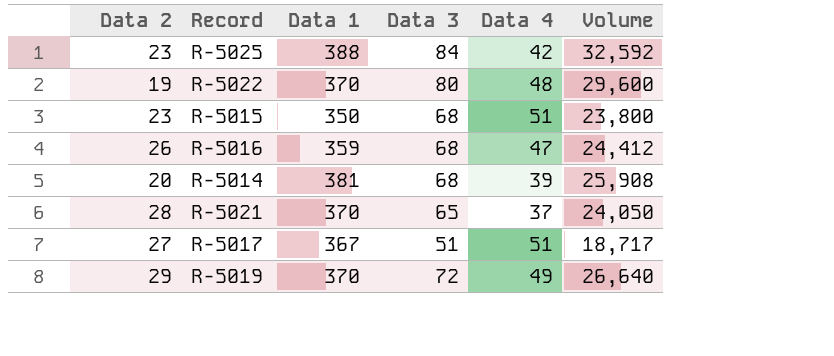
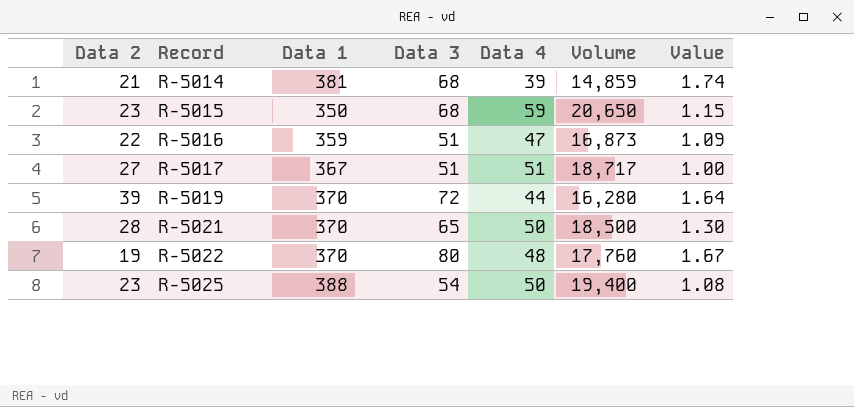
row order: none -> Record ascending
column Volume | formula: [Data 1] * [Data 3] -> [Data 1] * [Data 4]
column Value | formula: none -> [Data 3] / [Data 4]
R-5014 | Data 2: 20 -> 21
R-5015 | Data 4: 51 -> 59
R-5016 | Data 2: 26 -> 22
R-5016 | Data 3: 68 -> 51
R-5019 | Data 2: 29 -> 39
R-5019 | Data 4: 49 -> 44
R-5021 | Data 4: 37 -> 50
R-5025 | Data 3: 84 -> 54
R-5025 | Data 4: 42 -> 50

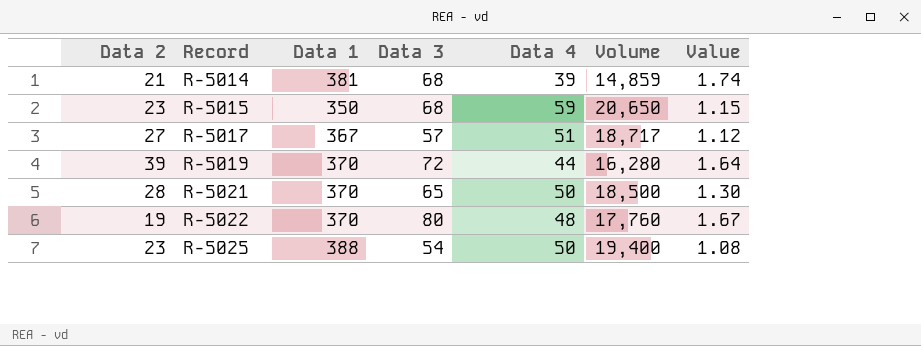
row R-5016: 22 | 359 | 51 | 47 | 16,873 | 1.09 -> none
R-5017 | Data 3: 51 -> 57
R-5017 | Value: 1.00 -> 1.12

